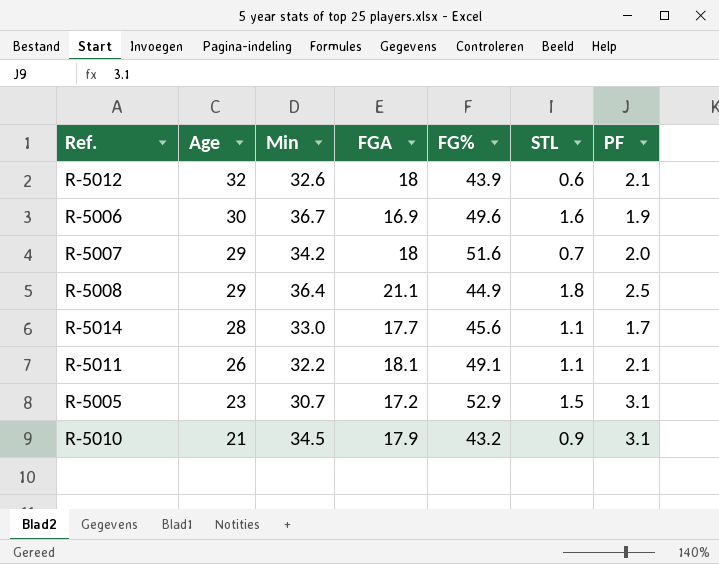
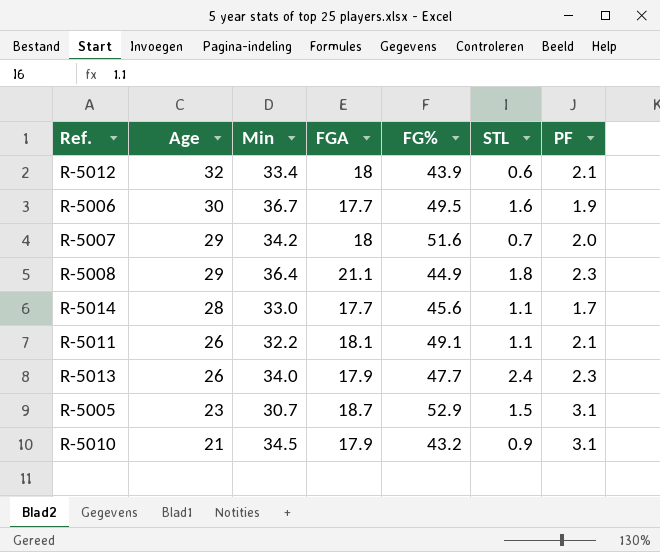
R-5012 | Min: 32.6 -> 33.4
R-5006 | FGA: 16.9 -> 17.7
R-5006 | FG%: 49.6 -> 49.5
R-5008 | PF: 2.5 -> 2.3
row R-5013: none -> 26 | 34.0 | 17.9 | 47.7 | 2.4 | 2.3
R-5005 | FGA: 17.2 -> 18.7

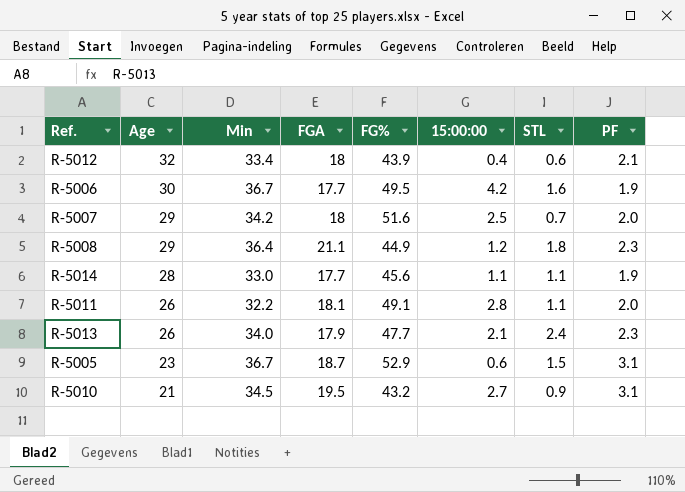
column 15:00:00 | position: none -> 6
R-5014 | PF: 1.7 -> 1.9
R-5011 | PF: 2.1 -> 2.0
R-5005 | Min: 30.7 -> 36.7
R-5010 | FGA: 17.9 -> 19.5

